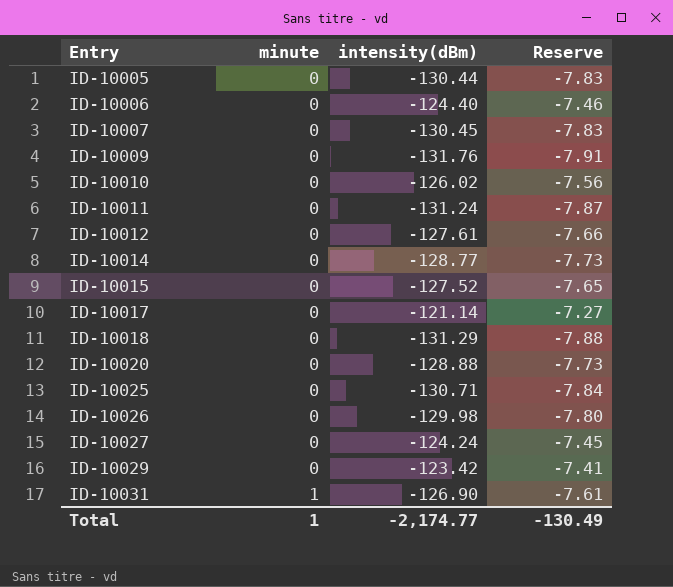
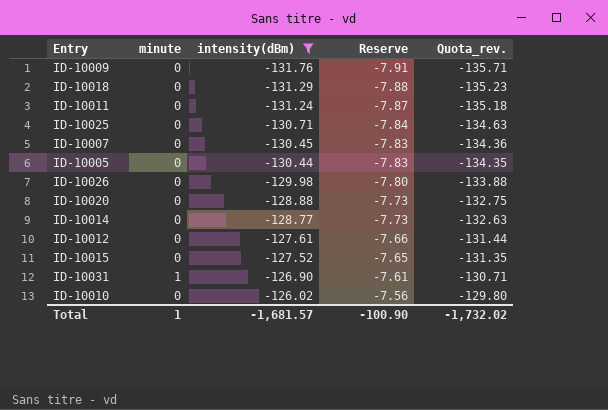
filter: none -> intensity(dBm) <= -126.02
row order: Entry ascending -> intensity(dBm) ascending
column Quota_rev. | formula: none -> [intensity(dBm)] * 1.03
Total | intensity(dBm): -2,174.77 -> -1,681.57
Total | Reserve: -130.49 -> -100.90

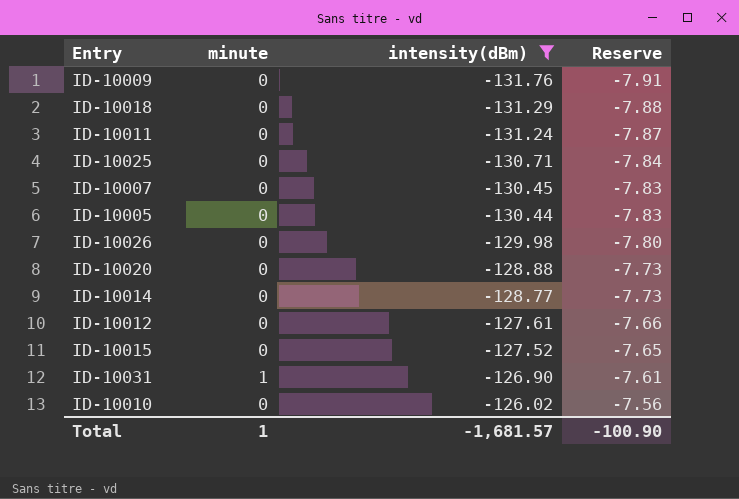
column Quota_rev. | formula: [intensity(dBm)] * 1.03 -> none

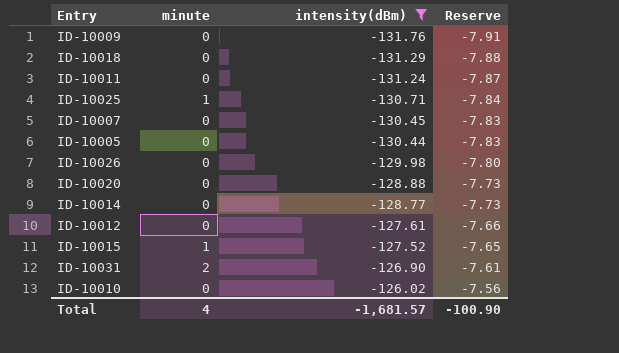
ID-10025 | minute: 0 -> 1
ID-10015 | minute: 0 -> 1
ID-10031 | minute: 1 -> 2
Total | minute: 1 -> 4

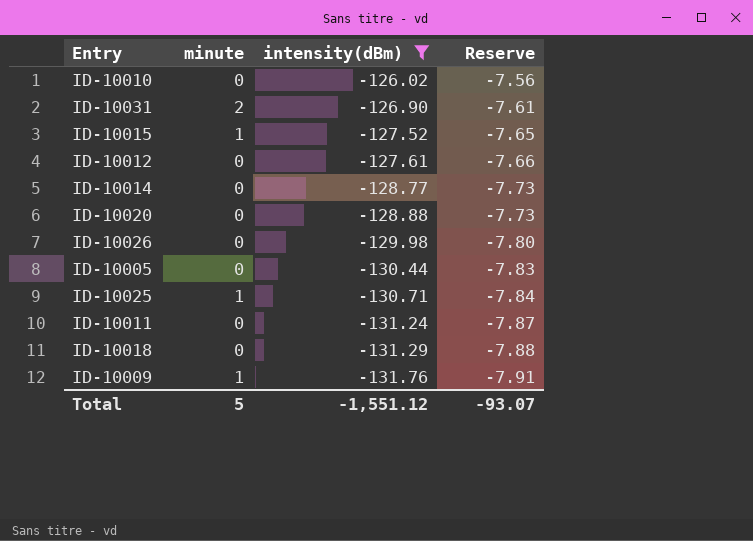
row order: intensity(dBm) ascending -> intensity(dBm) descending
row ID-10007: 0 | -130.45 | -7.83 -> none
ID-10009 | minute: 0 -> 1
Total | minute: 4 -> 5
Total | intensity(dBm): -1,681.57 -> -1,551.12
Total | Reserve: -100.90 -> -93.07

